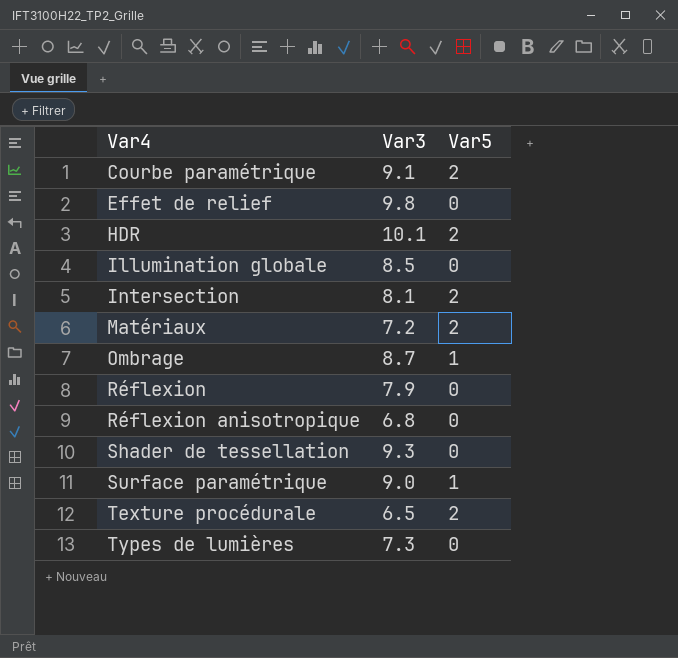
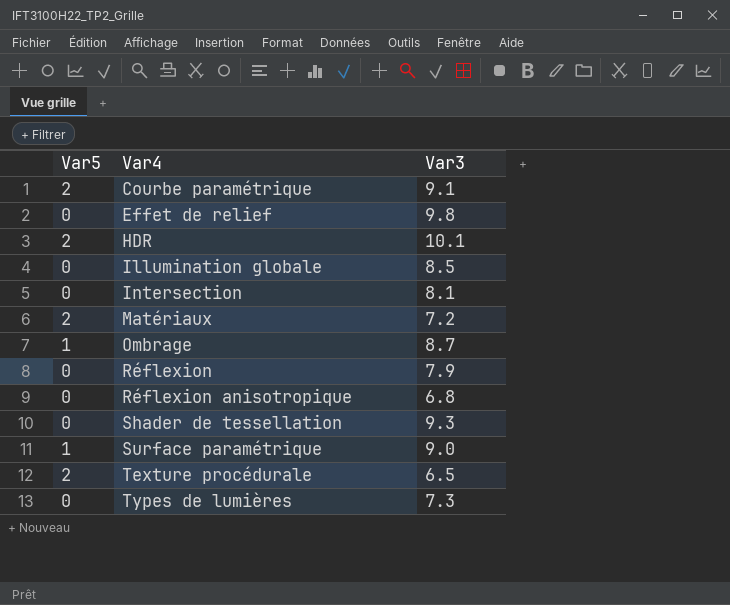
column Var5 | position: 3 -> 1
Intersection | Var5: 2 -> 0

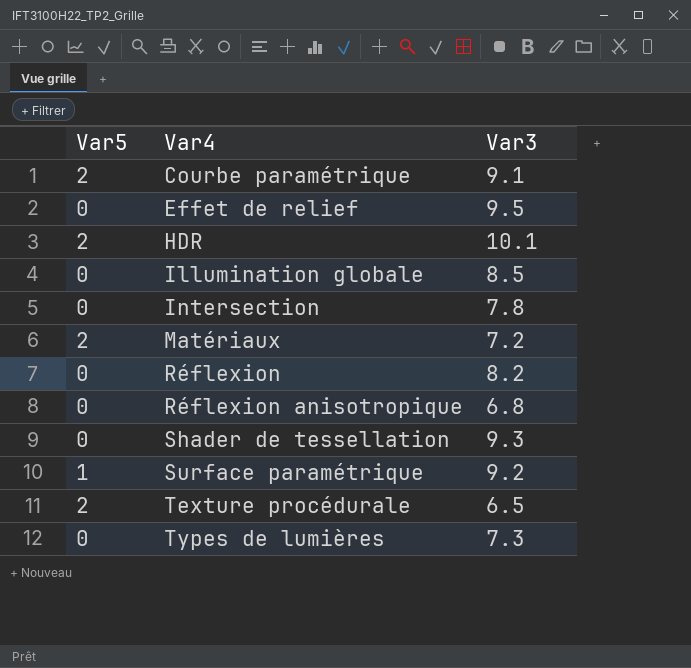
row Ombrage: 1 | 8.7 -> none
Effet de relief | Var3: 9.8 -> 9.5
Intersection | Var3: 8.1 -> 7.8
Réflexion | Var3: 7.9 -> 8.2
Surface paramétrique | Var3: 9.0 -> 9.2

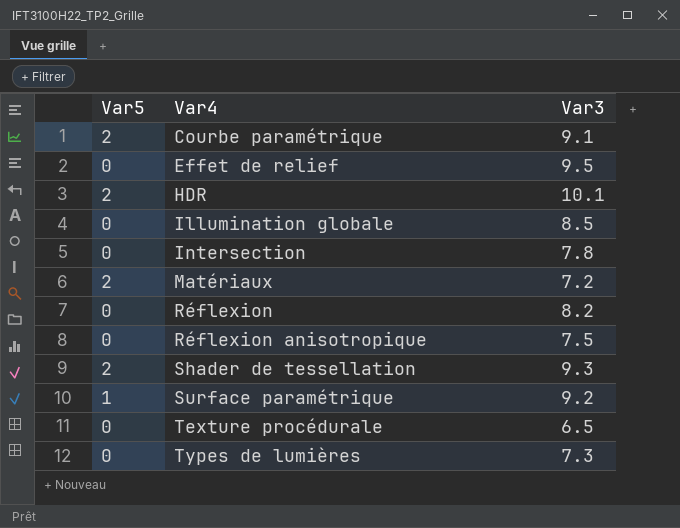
Réflexion anisotropique | Var3: 6.8 -> 7.5
Shader de tessellation | Var5: 0 -> 2
Texture procédurale | Var5: 2 -> 0

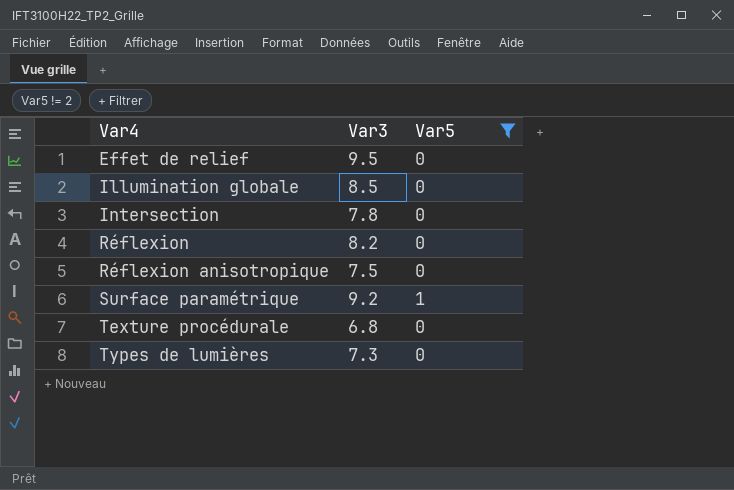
filter: none -> Var5 != 2
column Var5 | position: 1 -> 3
Texture procédurale | Var3: 6.5 -> 6.8

